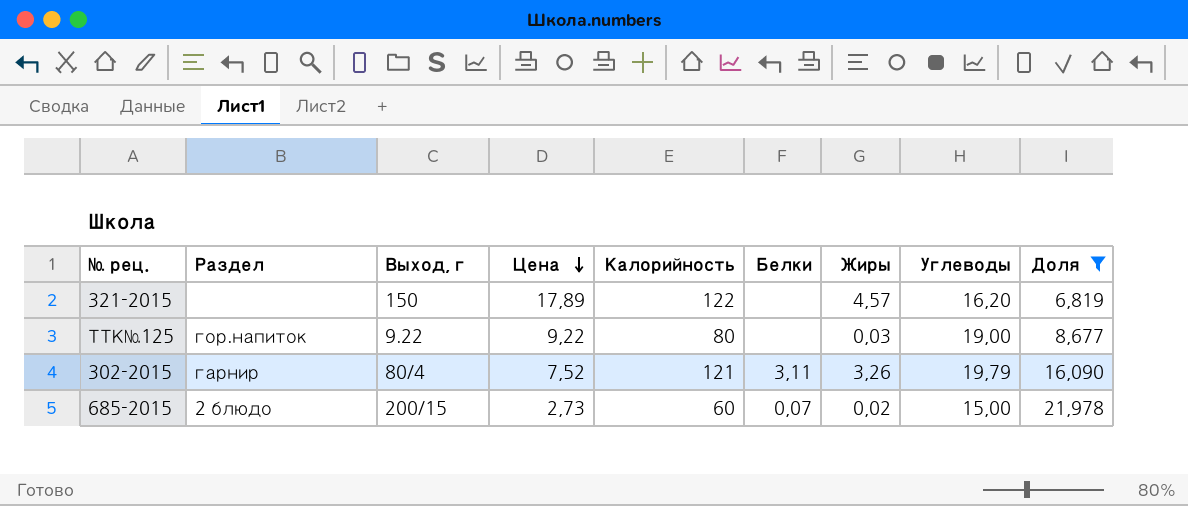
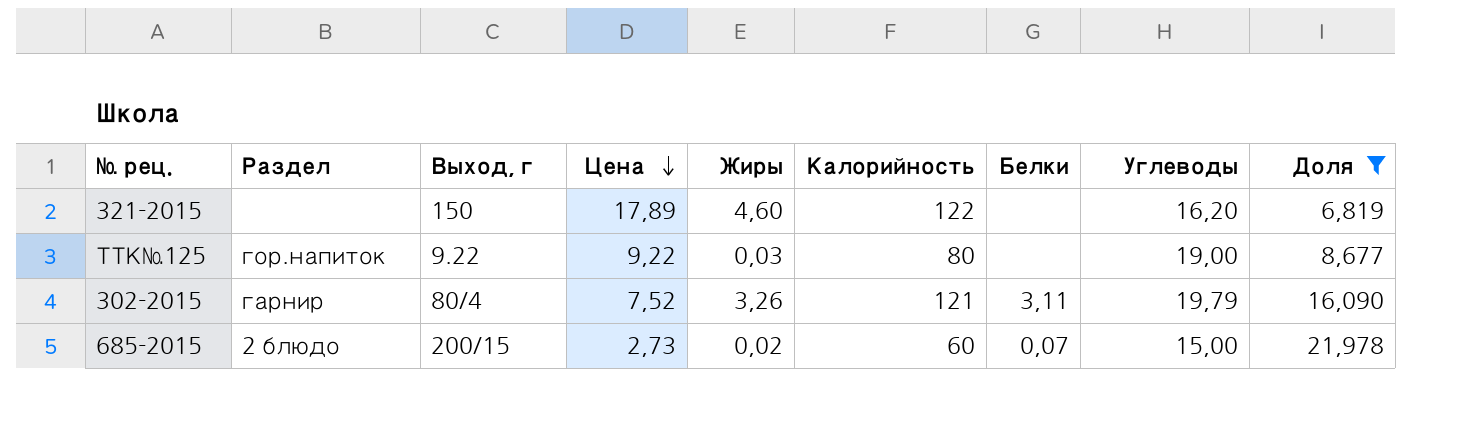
column Жиры | position: 7 -> 5
321-2015 | Жиры: 4,57 -> 4,60

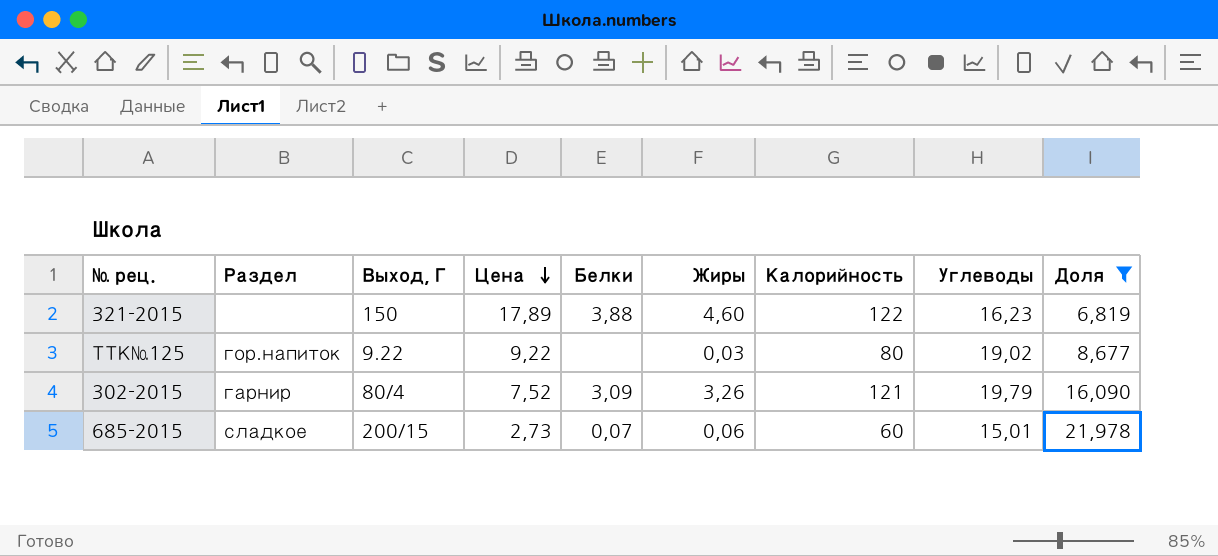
column name: Выход, г -> Выход, Г
column Белки | position: 7 -> 5
321-2015 | Белки: none -> 3,88
321-2015 | Углеводы: 16,20 -> 16,23
ТТК№125 | Углеводы: 19,00 -> 19,02
302-2015 | Белки: 3,11 -> 3,09
685-2015 | Раздел: 2 блюдо -> сладкое
685-2015 | Жиры: 0,02 -> 0,06
685-2015 | Углеводы: 15,00 -> 15,01

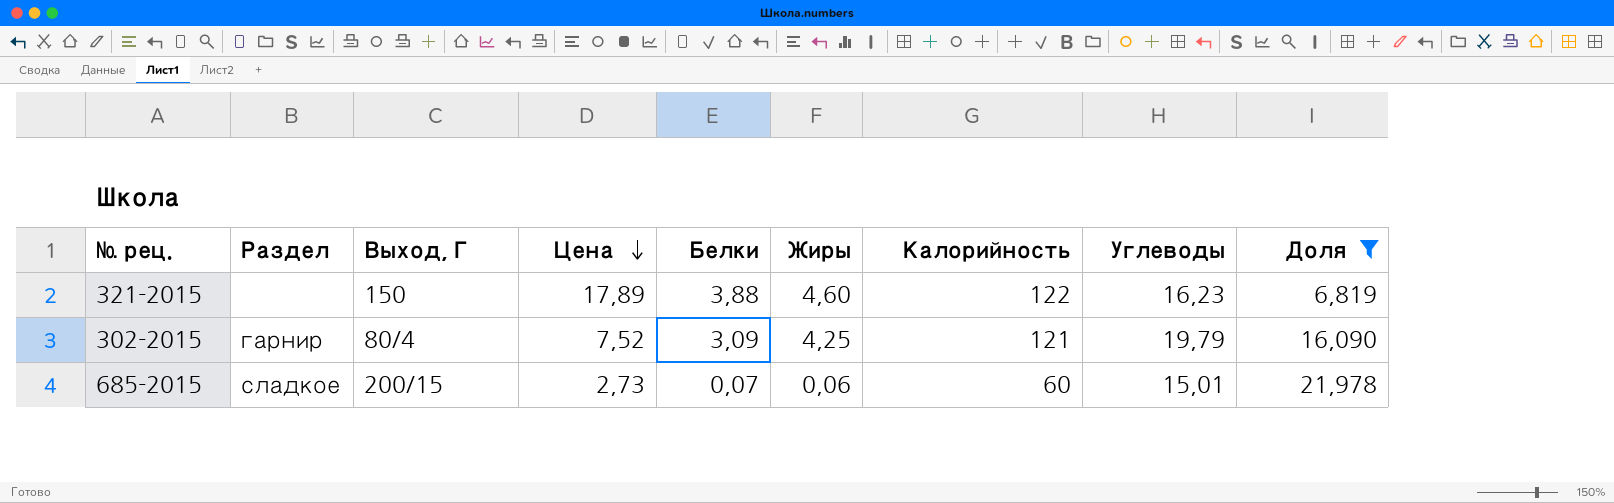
row ТТК№125: гор.напиток | 9.22 | 9,22 | none | 0,03 | 80 | 19,02 | 8,677 -> none
302-2015 | Жиры: 3,26 -> 4,25

